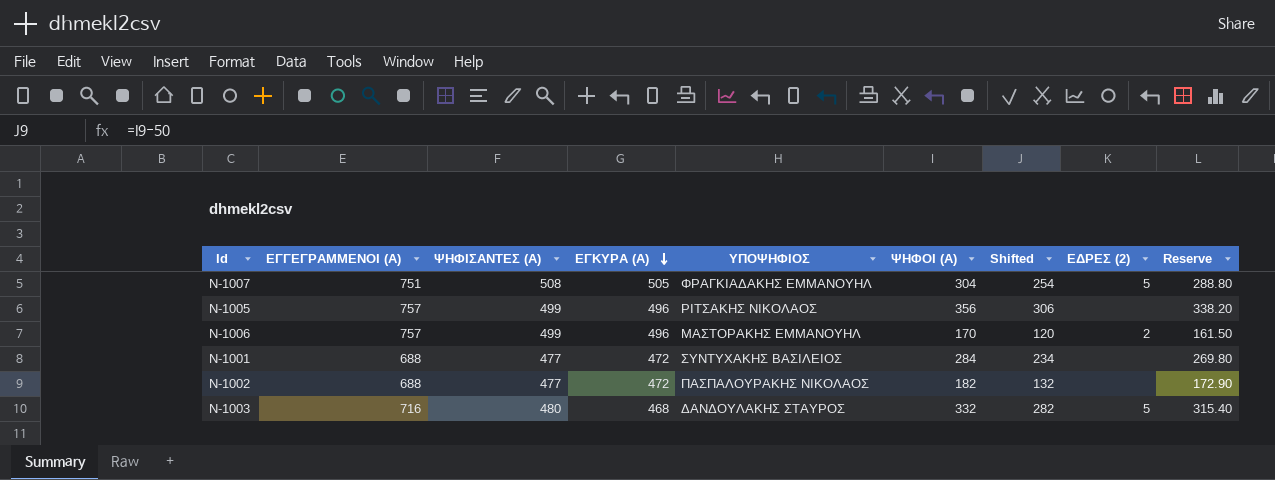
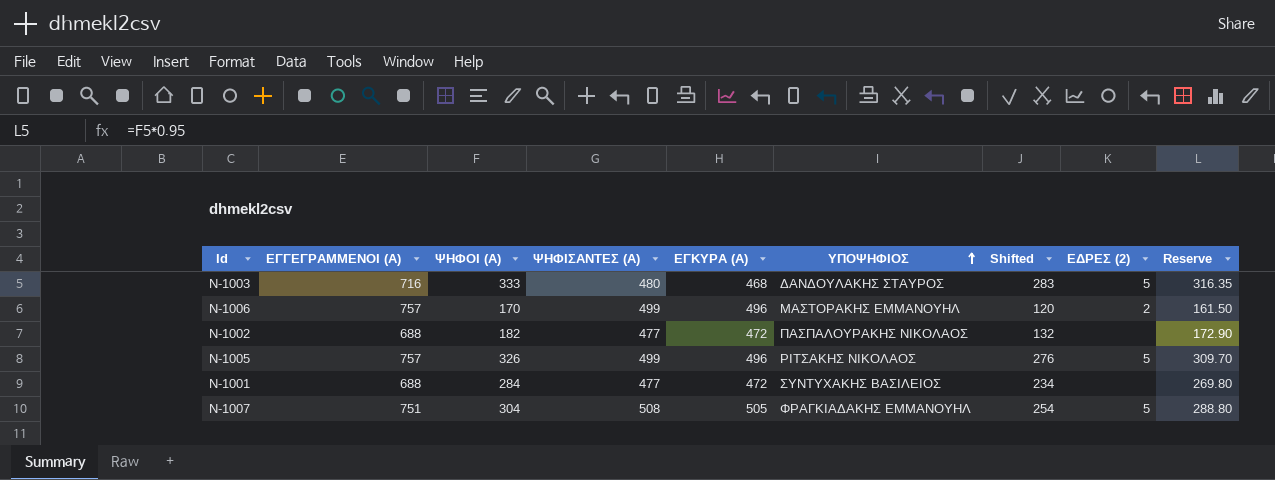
row order: ΕΓΚΥΡΑ (Α) descending -> ΥΠΟΨΗΦΙΟΣ ascending
column ΨΗΦΟΙ (Α) | position: 6 -> 3
N-1003 | ΨΗΦΟΙ (Α): 332 -> 333
N-1003 | Shifted: 282 -> 283
N-1003 | Reserve: 315.40 -> 316.35
N-1005 | ΨΗΦΟΙ (Α): 356 -> 326
N-1005 | Shifted: 306 -> 276
N-1005 | ΕΔΡΕΣ (2): none -> 5
N-1005 | Reserve: 338.20 -> 309.70

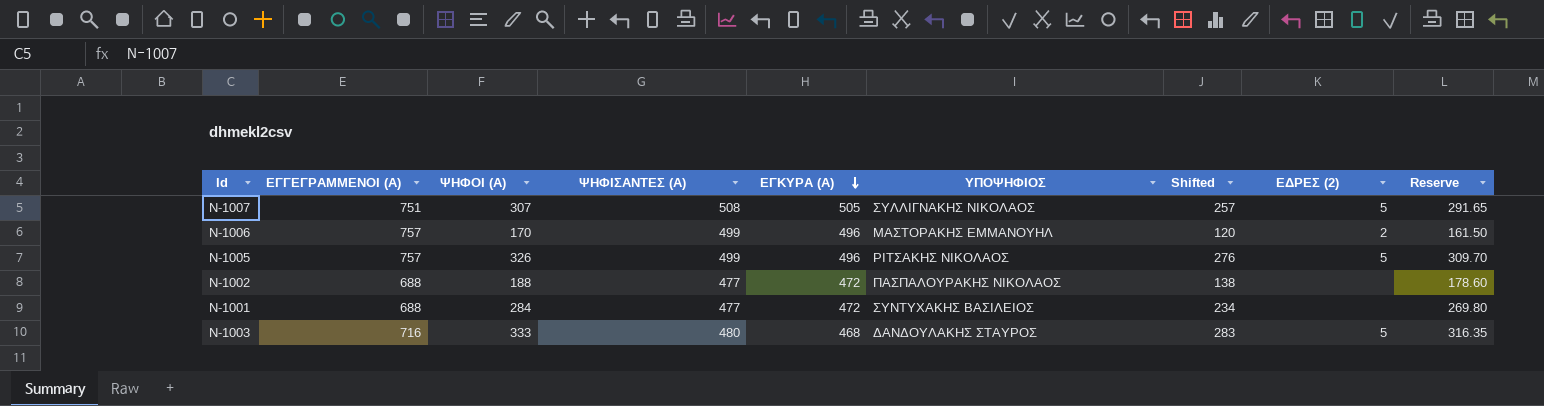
row order: ΥΠΟΨΗΦΙΟΣ ascending -> ΕΓΚΥΡΑ (Α) descending
N-1007 | ΨΗΦΟΙ (Α): 304 -> 307
N-1007 | ΥΠΟΨΗΦΙΟΣ: ΦΡΑΓΚΙΑΔΑΚΗΣ ΕΜΜΑΝΟΥΗΛ -> ΣΥΛΛΙΓΝΑΚΗΣ ΝΙΚΟΛΑΟΣ
N-1007 | Shifted: 254 -> 257
N-1007 | Reserve: 288.80 -> 291.65
N-1002 | ΨΗΦΟΙ (Α): 182 -> 188
N-1002 | Shifted: 132 -> 138
N-1002 | Reserve: 172.90 -> 178.60

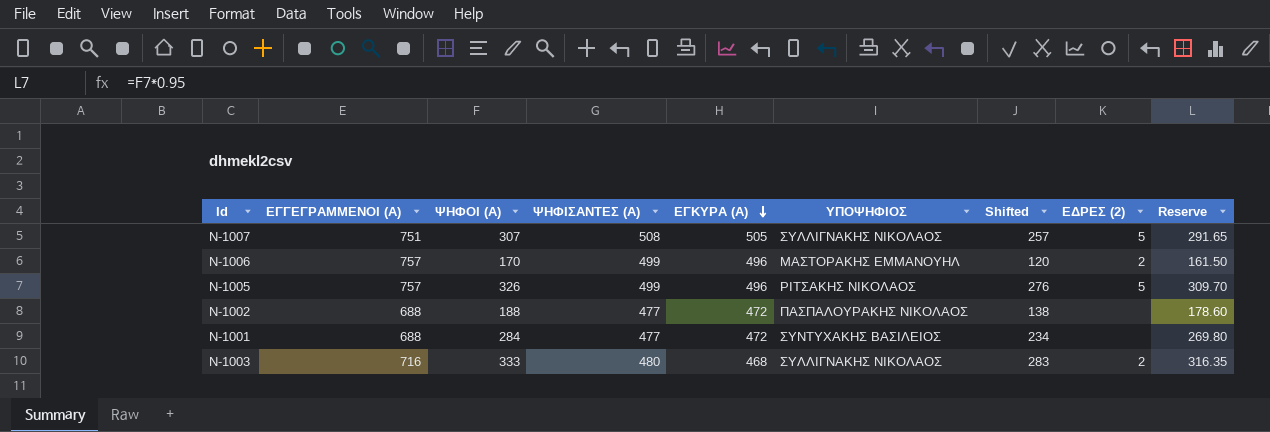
N-1003 | ΥΠΟΨΗΦΙΟΣ: ΔΑΝΔΟΥΛΑΚΗΣ ΣΤΑΥΡΟΣ -> ΣΥΛΛΙΓΝΑΚΗΣ ΝΙΚΟΛΑΟΣ
N-1003 | ΕΔΡΕΣ (2): 5 -> 2

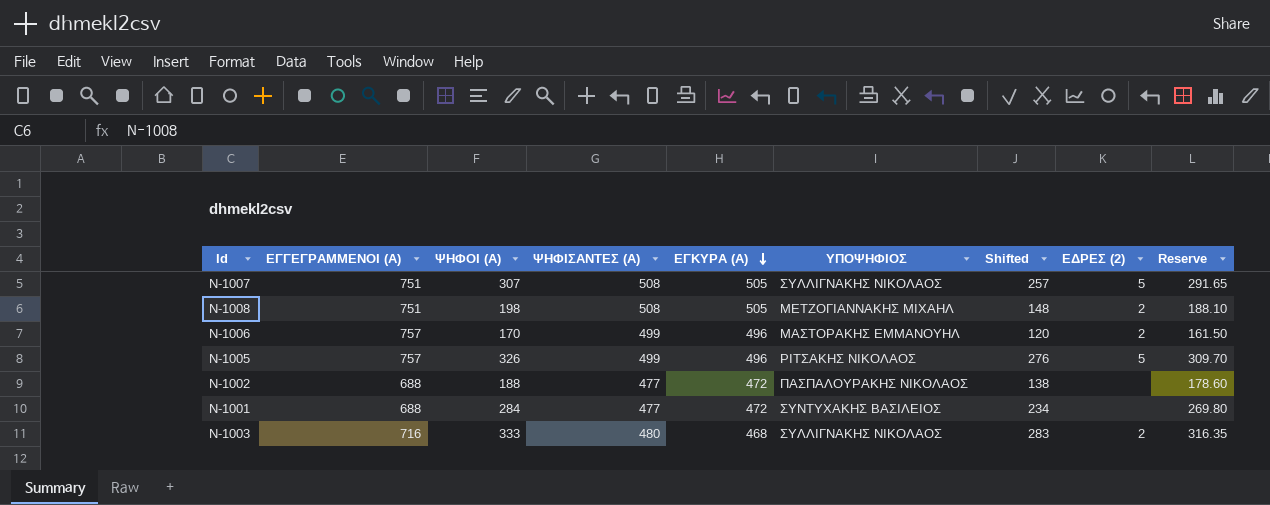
row N-1008: none -> 751 | 198 | 508 | 505 | ΜΕΤΖΟΓΙΑΝΝΑΚΗΣ ΜΙΧΑΗΛ | 148 | 2 | 188.10

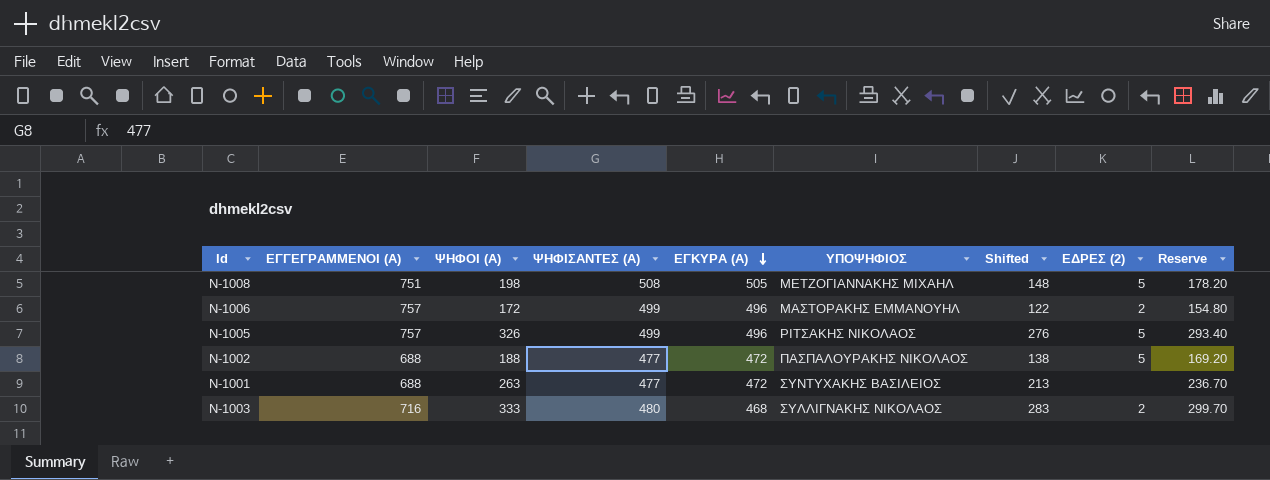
column Reserve | formula: [ΨΗΦΟΙ (Α)] * 0.95 -> [ΨΗΦΟΙ (Α)] * 0.9
row N-1007: 751 | 307 | 508 | 505 | ΣΥΛΛΙΓΝΑΚΗΣ ΝΙΚΟΛΑΟΣ | 257 | 5 | 291.65 -> none
N-1008 | ΕΔΡΕΣ (2): 2 -> 5
N-1006 | ΨΗΦΟΙ (Α): 170 -> 172
N-1006 | Shifted: 120 -> 122
N-1002 | ΕΔΡΕΣ (2): none -> 5
N-1001 | ΨΗΦΟΙ (Α): 284 -> 263
N-1001 | Shifted: 234 -> 213

